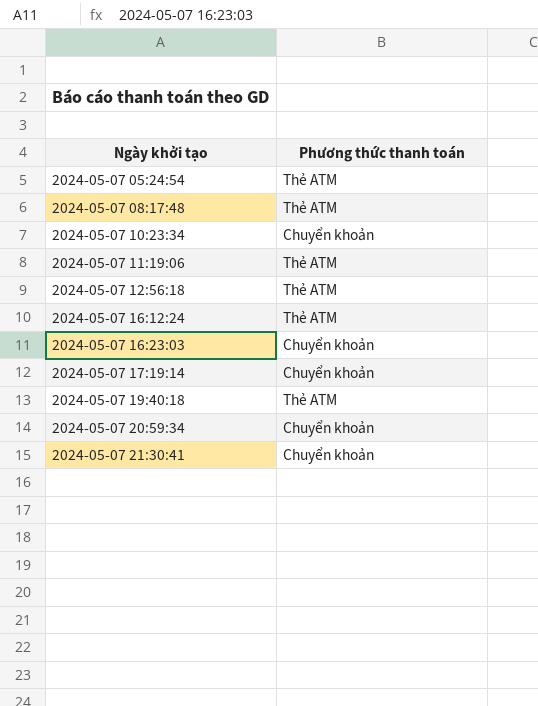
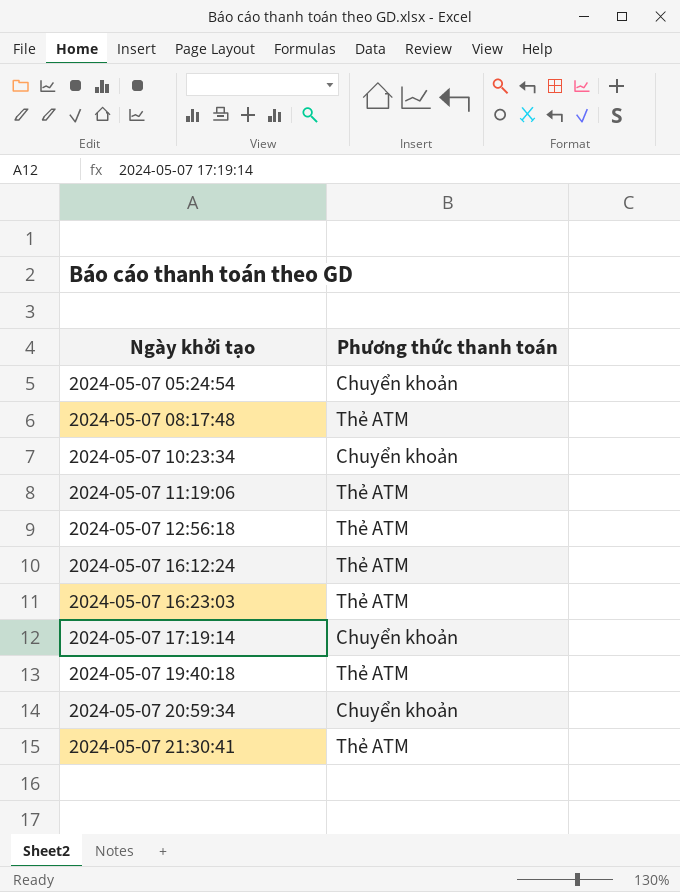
2024-05-07 05:24:54 | Phương thức thanh toán: Thẻ ATM -> Chuyển khoản
2024-05-07 16:23:03 | Phương thức thanh toán: Chuyển khoản -> Thẻ ATM
2024-05-07 21:30:41 | Phương thức thanh toán: Chuyển khoản -> Thẻ ATM

